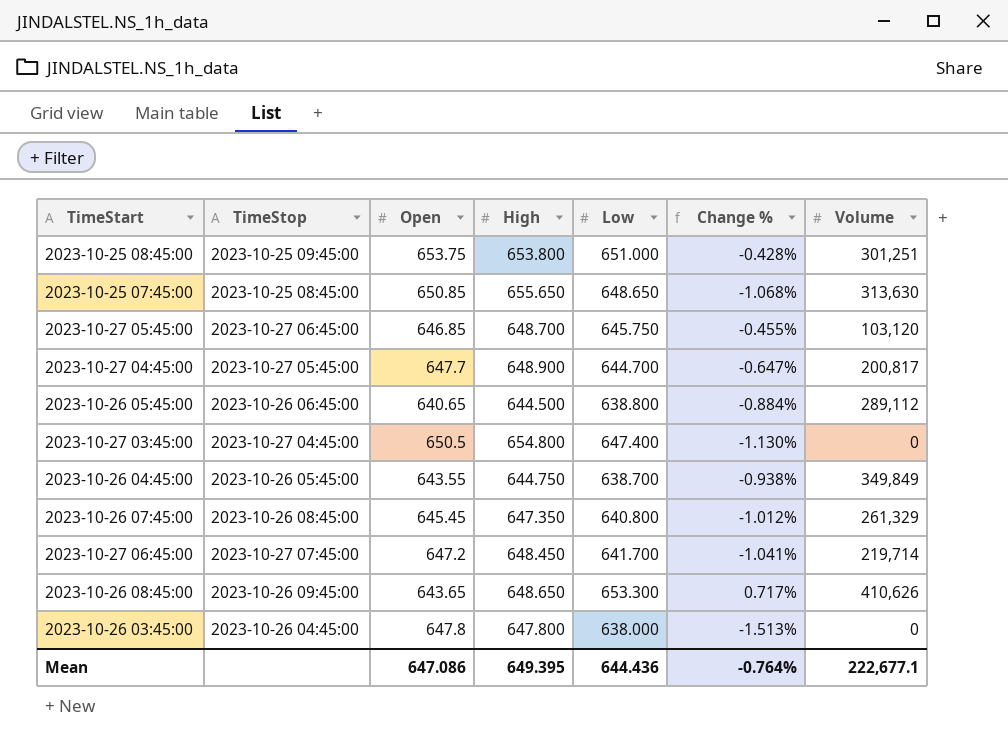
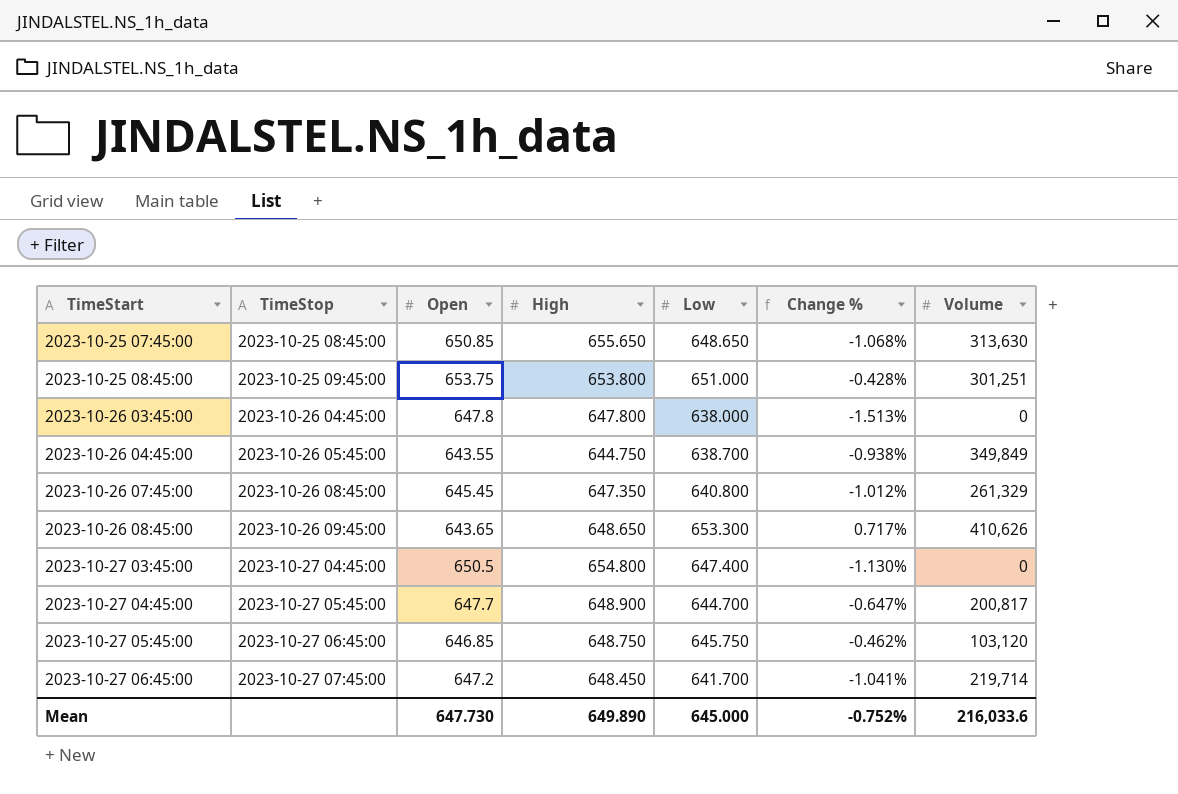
row order: none -> TimeStart ascending
row 2023-10-26 05:45:00: 2023-10-26 06:45:00 | 640.65 | 644.500 | 638.800 | -0.884% | 289,112 -> none
2023-10-27 05:45:00 | High: 648.700 -> 648.750
2023-10-27 05:45:00 | Change %: -0.455% -> -0.462%
Mean | Open: 647.086 -> 647.730
Mean | High: 649.395 -> 649.890
Mean | Low: 644.436 -> 645.000
Mean | Change %: -0.764% -> -0.752%
Mean | Volume: 222,677.1 -> 216,033.6

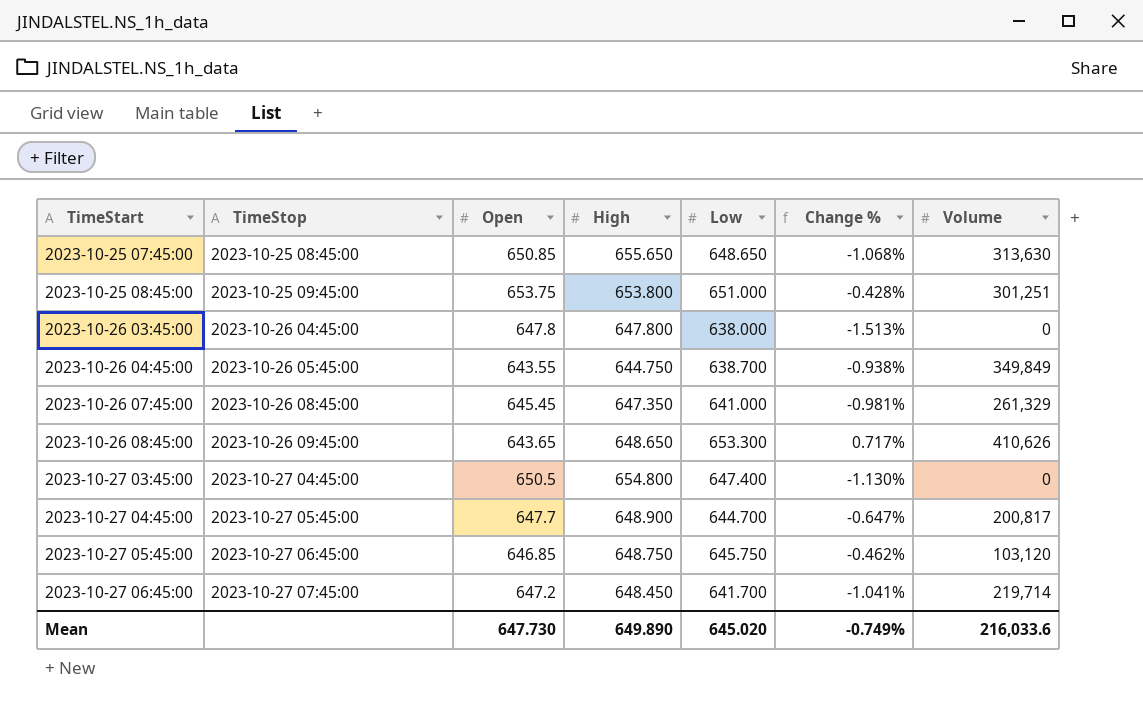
2023-10-26 07:45:00 | Low: 640.800 -> 641.000
2023-10-26 07:45:00 | Change %: -1.012% -> -0.981%
Mean | Low: 645.000 -> 645.020
Mean | Change %: -0.752% -> -0.749%

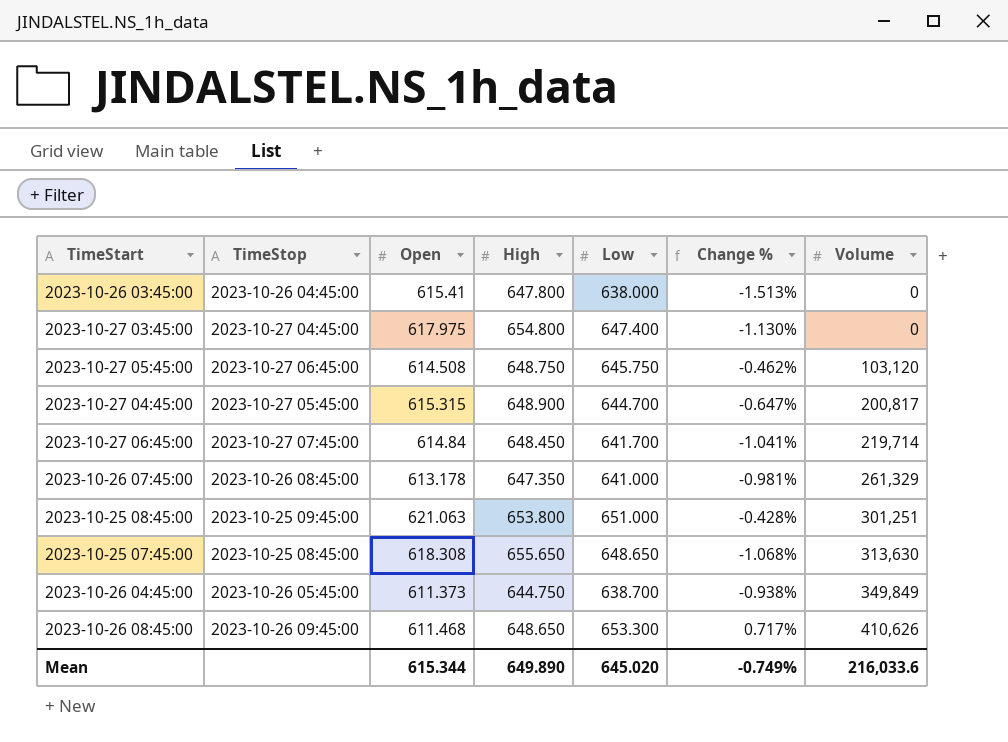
row order: TimeStart ascending -> Volume ascending
2023-10-26 03:45:00 | Open: 647.8 -> 615.41
2023-10-27 03:45:00 | Open: 650.5 -> 617.975
2023-10-27 05:45:00 | Open: 646.85 -> 614.508
2023-10-27 04:45:00 | Open: 647.7 -> 615.315
2023-10-27 06:45:00 | Open: 647.2 -> 614.84
2023-10-26 07:45:00 | Open: 645.45 -> 613.178
2023-10-25 08:45:00 | Open: 653.75 -> 621.063
2023-10-25 07:45:00 | Open: 650.85 -> 618.308
2023-10-26 04:45:00 | Open: 643.55 -> 611.373
2023-10-26 08:45:00 | Open: 643.65 -> 611.468
Mean | Open: 647.730 -> 615.344

